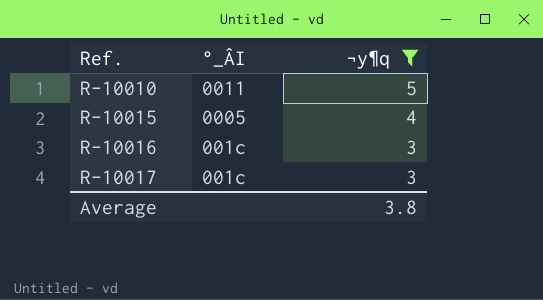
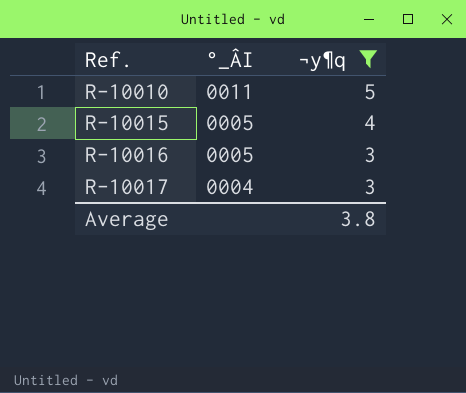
R-10016 | °_ÂI: 001c -> 0005
R-10017 | °_ÂI: 001c -> 0004

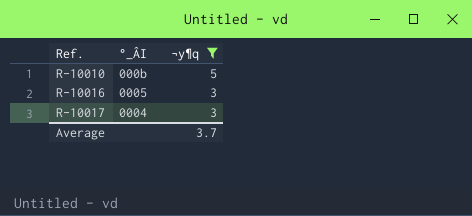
row R-10015: 0005 | 4 -> none
R-10010 | °_ÂI: 0011 -> 000b
Average | ¬y¶q: 3.8 -> 3.7

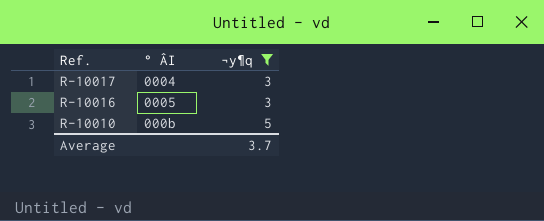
row order: Ref. ascending -> Ref. descending
column name: °_ÂI -> ° ÂI

